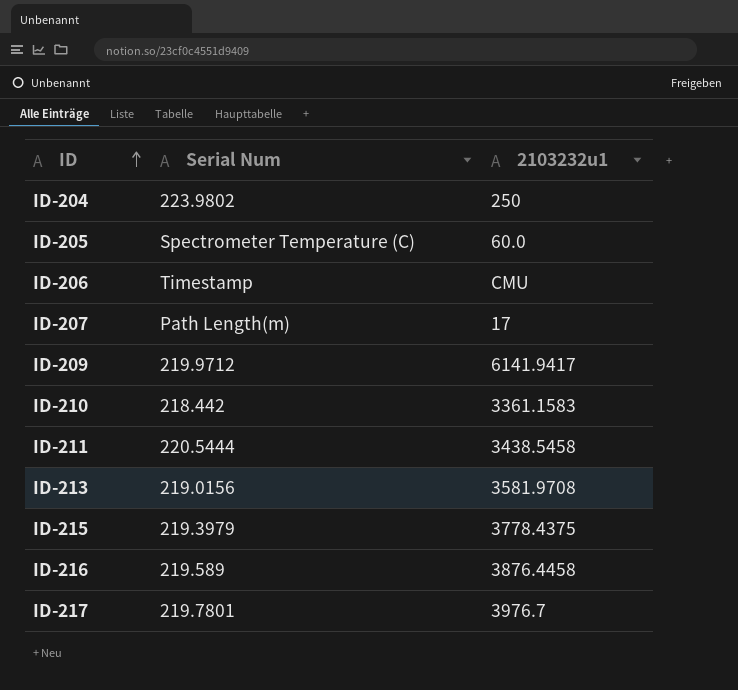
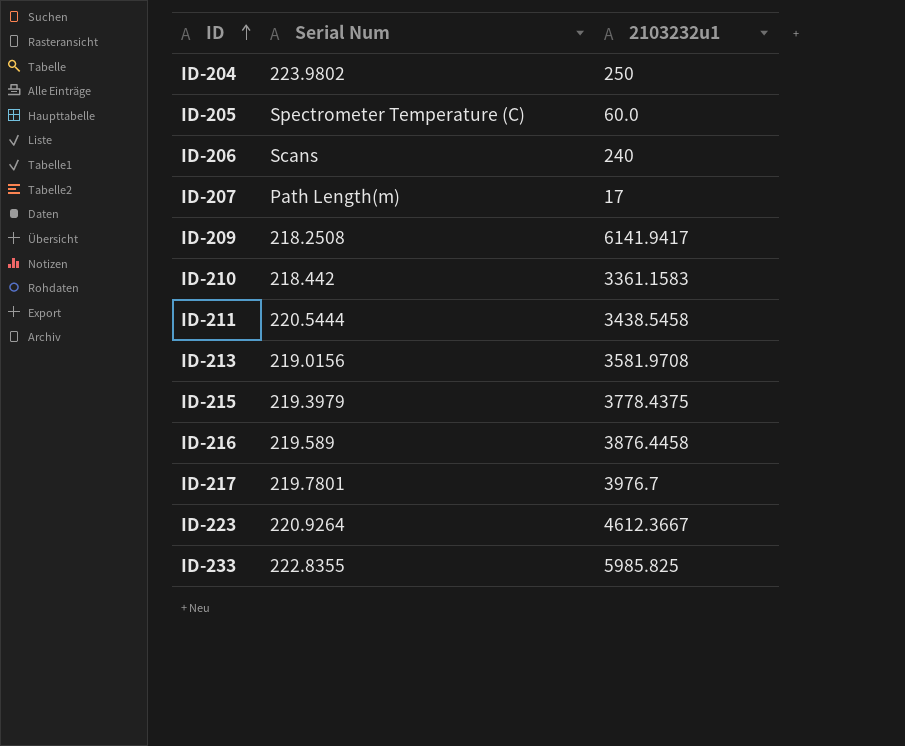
ID-206 | Serial Num: Timestamp -> Scans
ID-206 | 2103232u1: CMU -> 240
ID-209 | Serial Num: 219.9712 -> 218.2508
row ID-223: none -> 220.9264 | 4612.3667
row ID-233: none -> 222.8355 | 5985.825

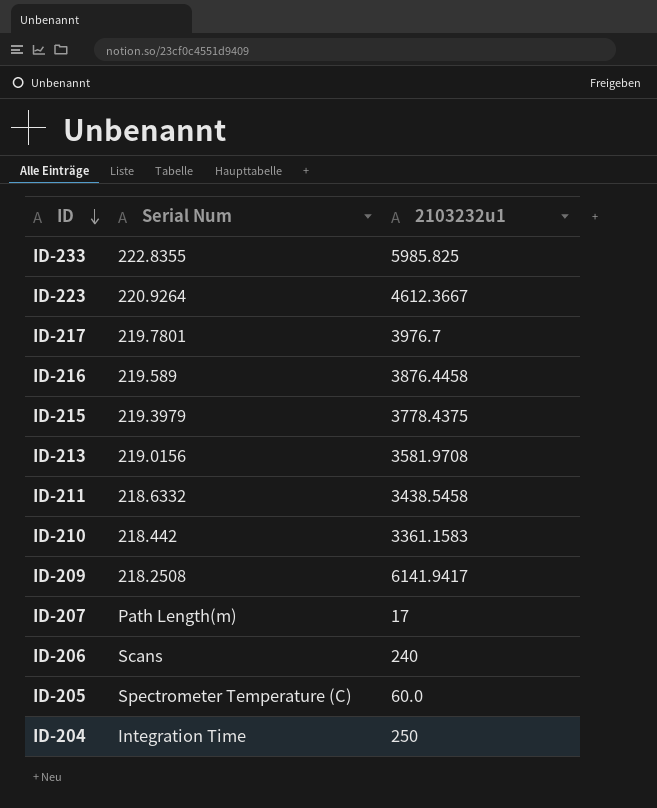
row order: ID ascending -> ID descending
ID-211 | Serial Num: 220.5444 -> 218.6332
ID-204 | Serial Num: 223.9802 -> Integration Time

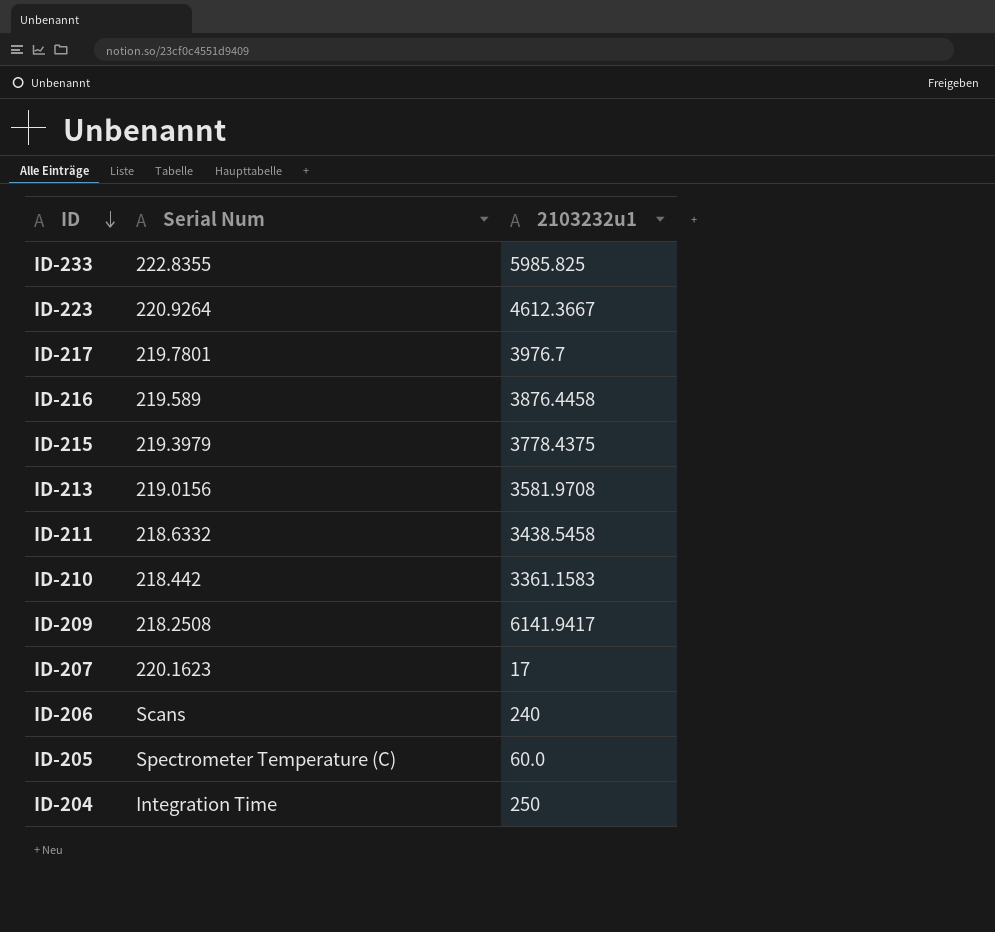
ID-207 | Serial Num: Path Length(m) -> 220.1623

